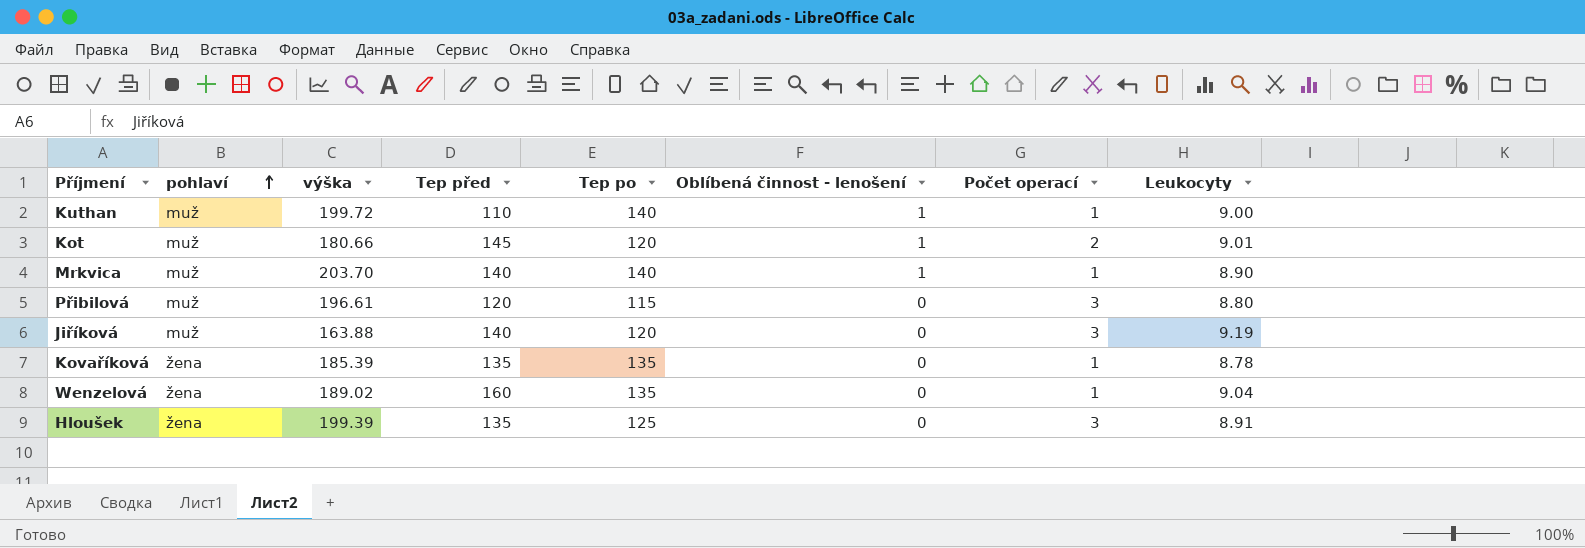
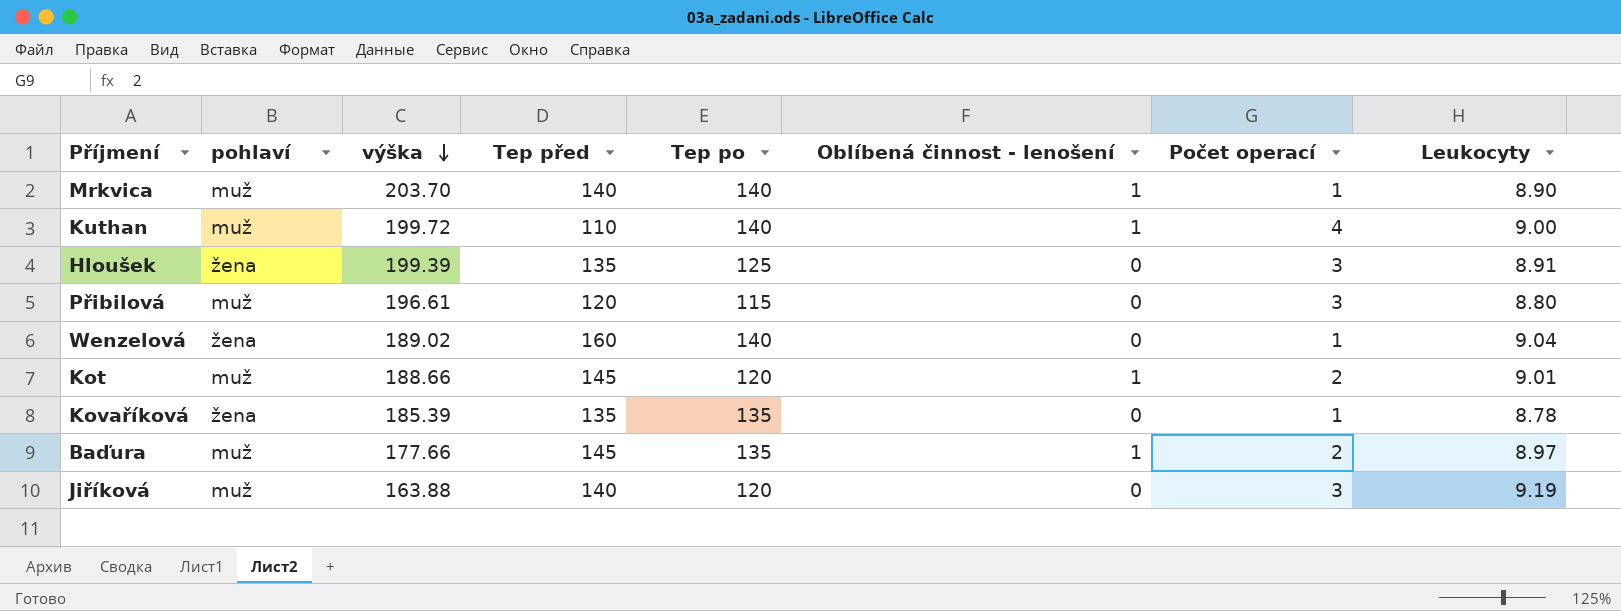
row order: pohlaví ascending -> výška descending
Kuthan | Počet operací: 1 -> 4
Wenzelová | Tep po: 135 -> 140
Kot | výška: 180.66 -> 188.66
row Baďura: none -> muž | 177.66 | 145 | 135 | 1 | 2 | 8.97

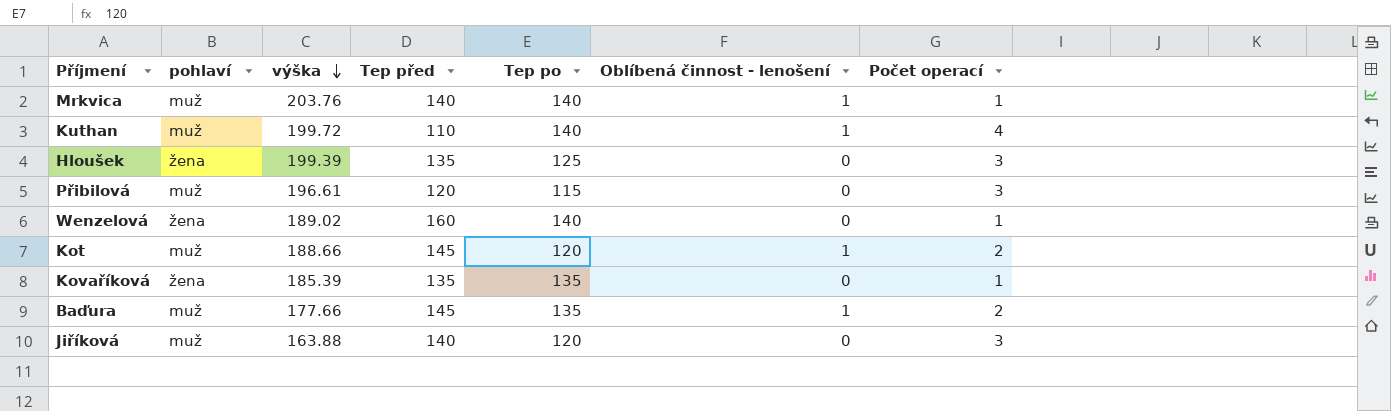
column Leukocyty | position: 8 -> none
Mrkvica | výška: 203.70 -> 203.76

